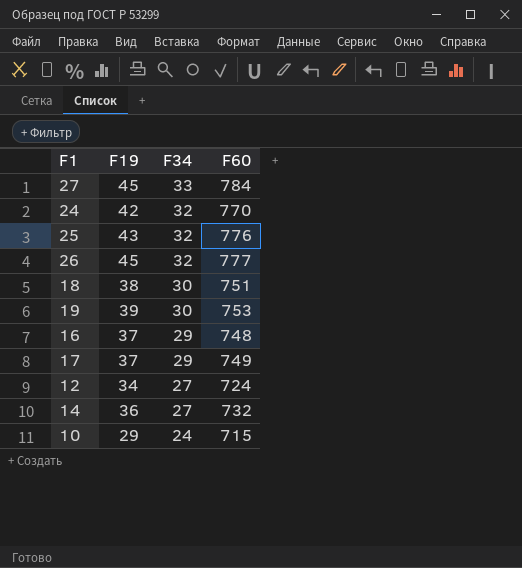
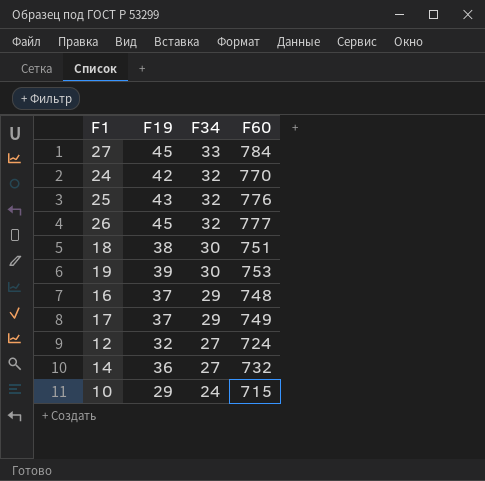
12 | F19: 34 -> 32

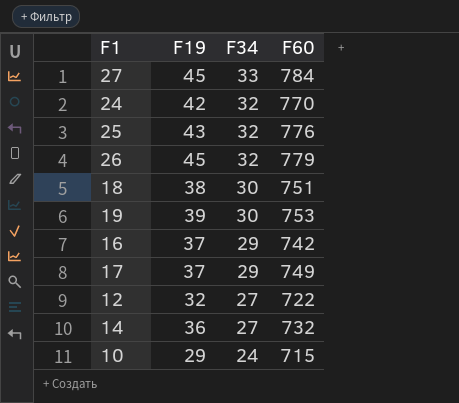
26 | F60: 777 -> 779
16 | F60: 748 -> 742
12 | F60: 724 -> 722

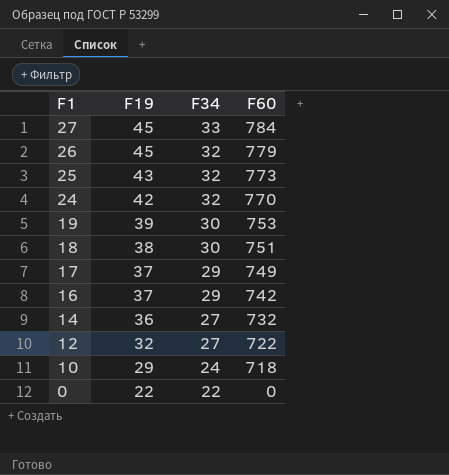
row order: F34 descending -> F1 descending
25 | F60: 776 -> 773
10 | F60: 715 -> 718
row 0: none -> 22 | 22 | 0

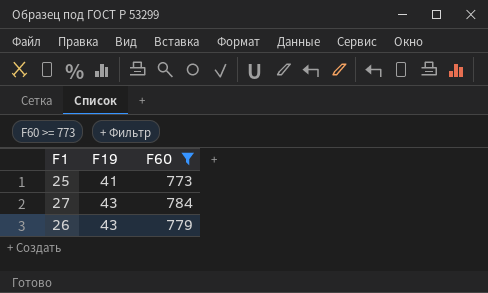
filter: none -> F60 >= 773
row order: F1 descending -> F19 ascending
column F34 | position: 3 -> none
25 | F19: 43 -> 41
27 | F19: 45 -> 43
26 | F19: 45 -> 43

